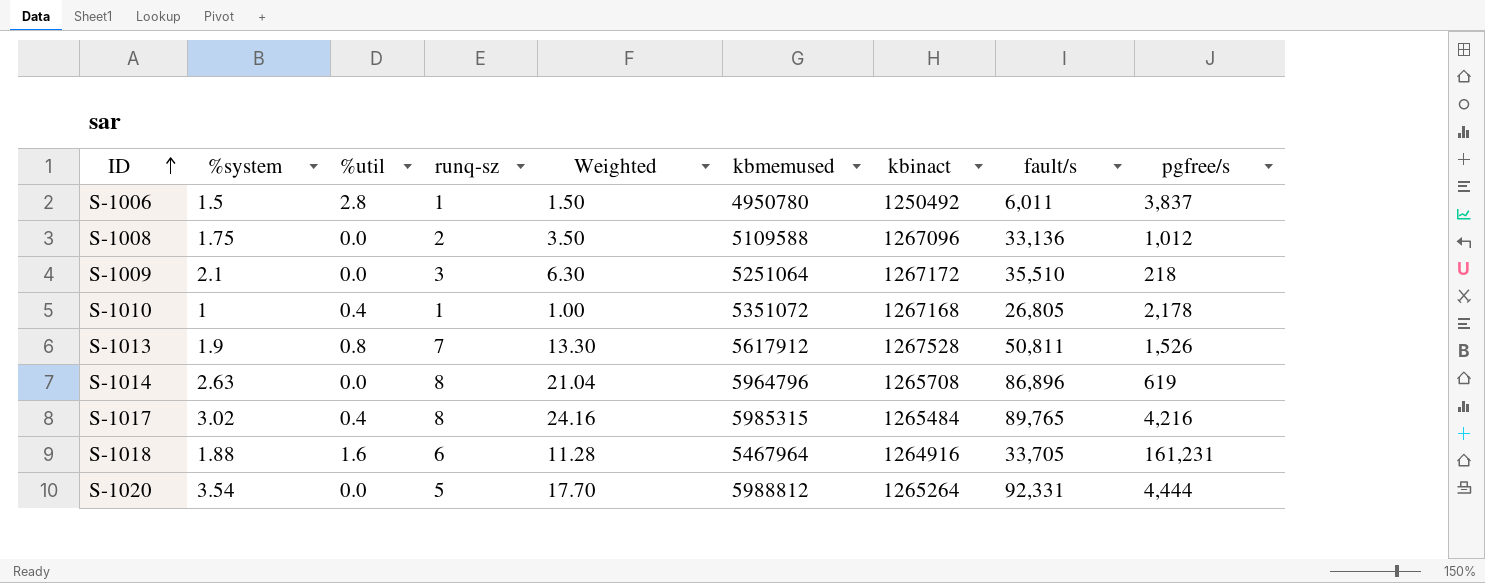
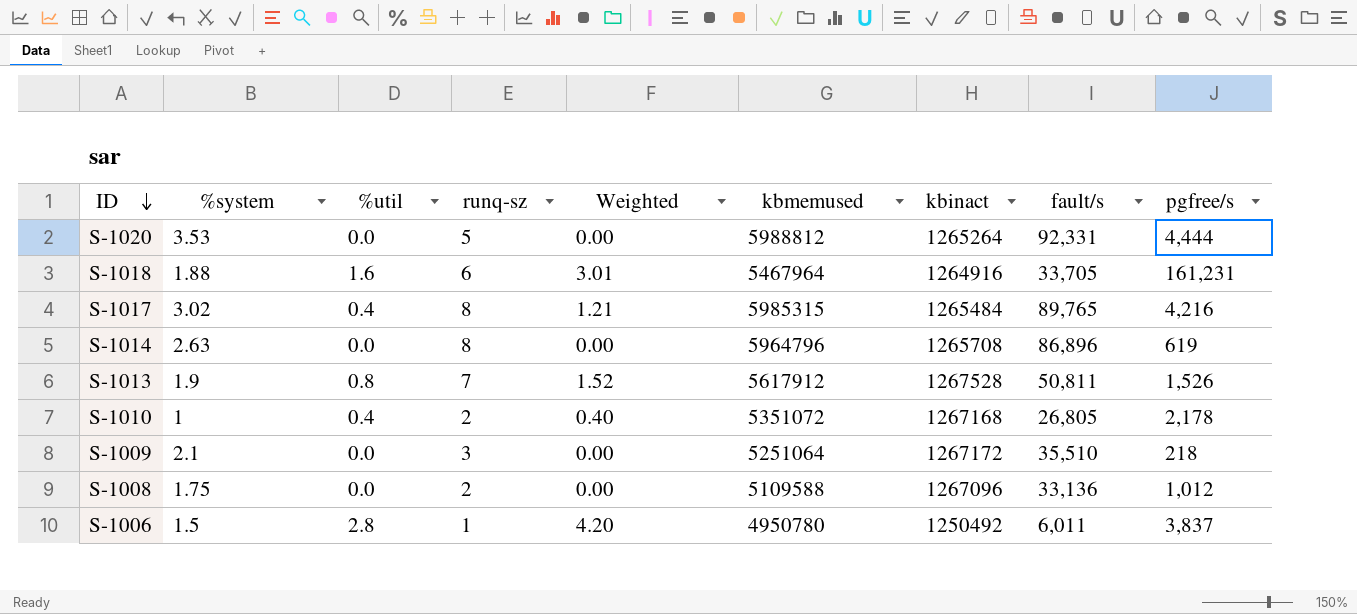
row order: ID ascending -> ID descending
column Weighted | formula: [%system] * [runq-sz] -> [%system] * [%util]
S-1020 | %system: 3.54 -> 3.53
S-1010 | runq-sz: 1 -> 2

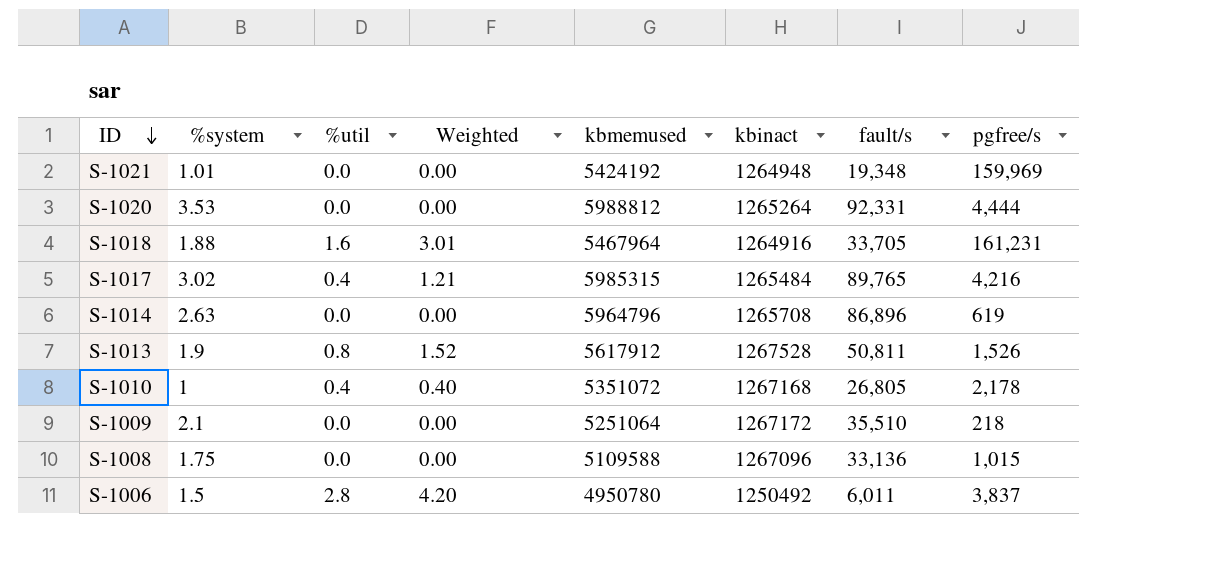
column runq-sz | position: 4 -> none
row S-1021: none -> 1.01 | 0.0 | 0.00 | 5424192 | 1264948 | 19,348 | 159,969
S-1008 | pgfree/s: 1,012 -> 1,015

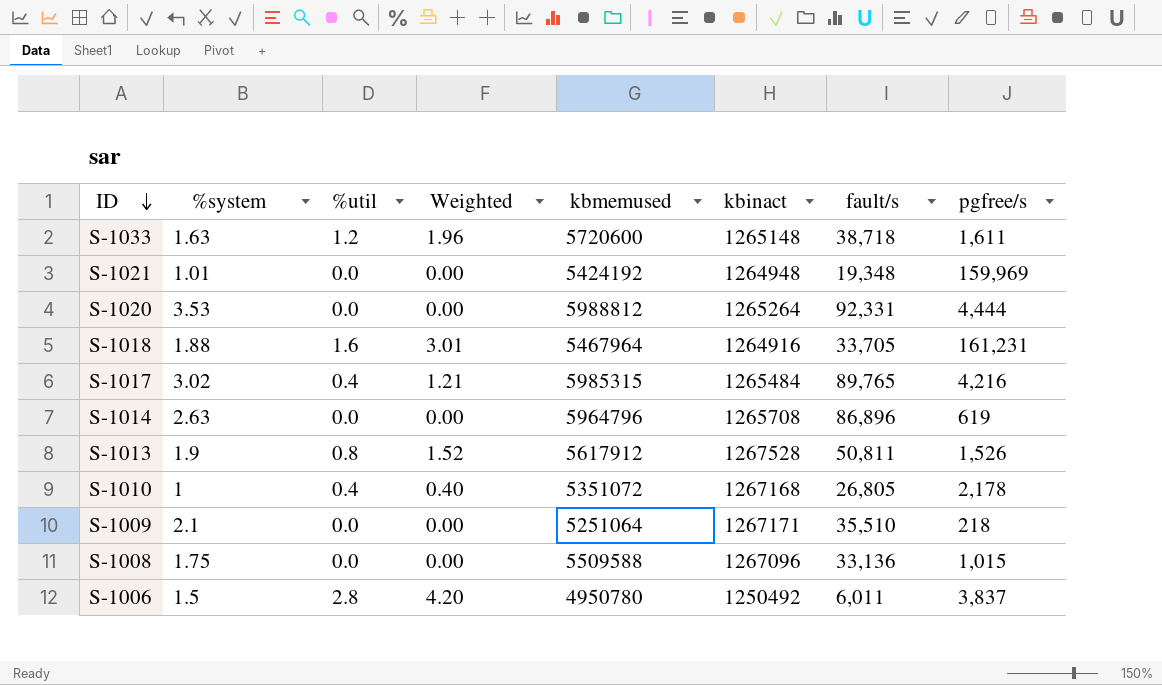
row S-1033: none -> 1.63 | 1.2 | 1.96 | 5720600 | 1265148 | 38,718 | 1,611
S-1009 | kbinact: 1267172 -> 1267171
S-1008 | kbmemused: 5109588 -> 5509588

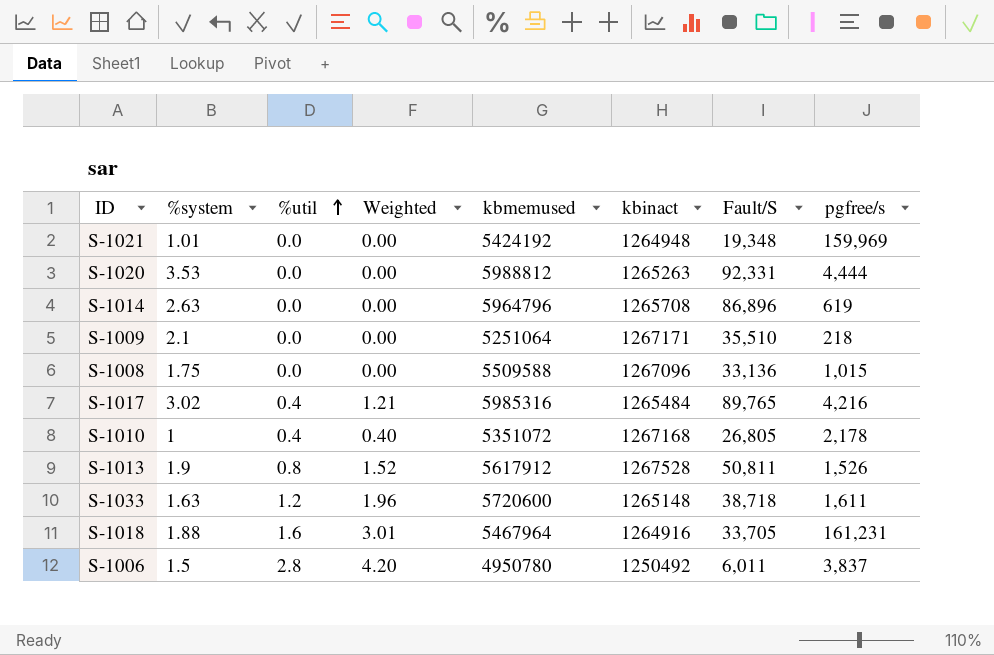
row order: ID descending -> %util ascending
column name: fault/s -> Fault/S
S-1020 | kbinact: 1265264 -> 1265263
S-1017 | kbmemused: 5985315 -> 5985316

